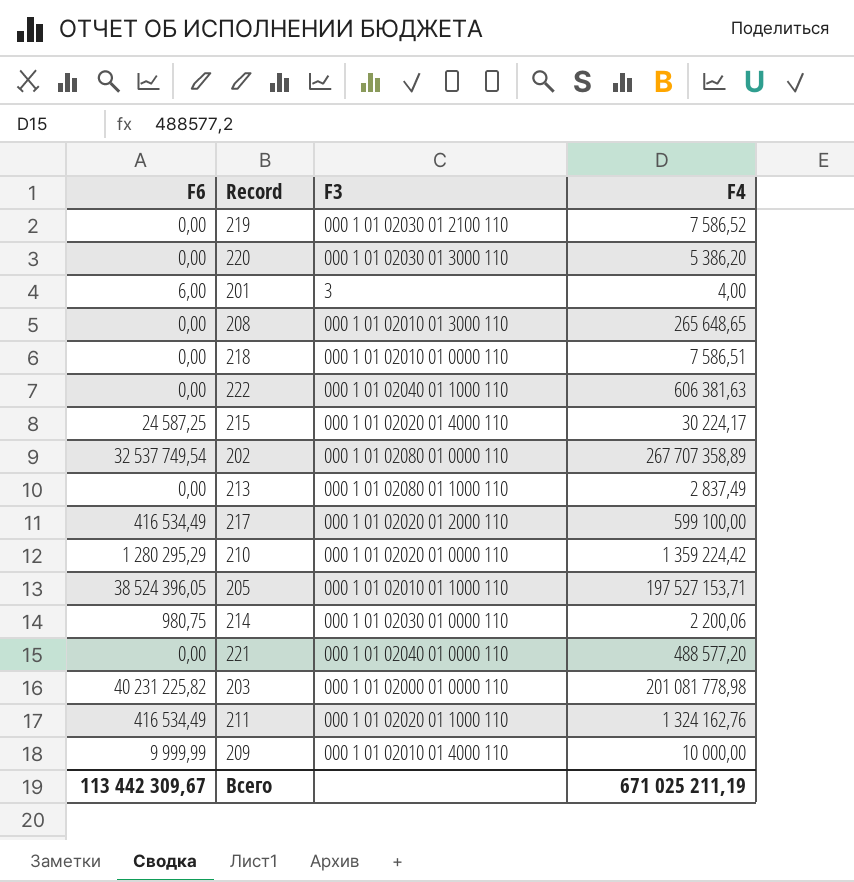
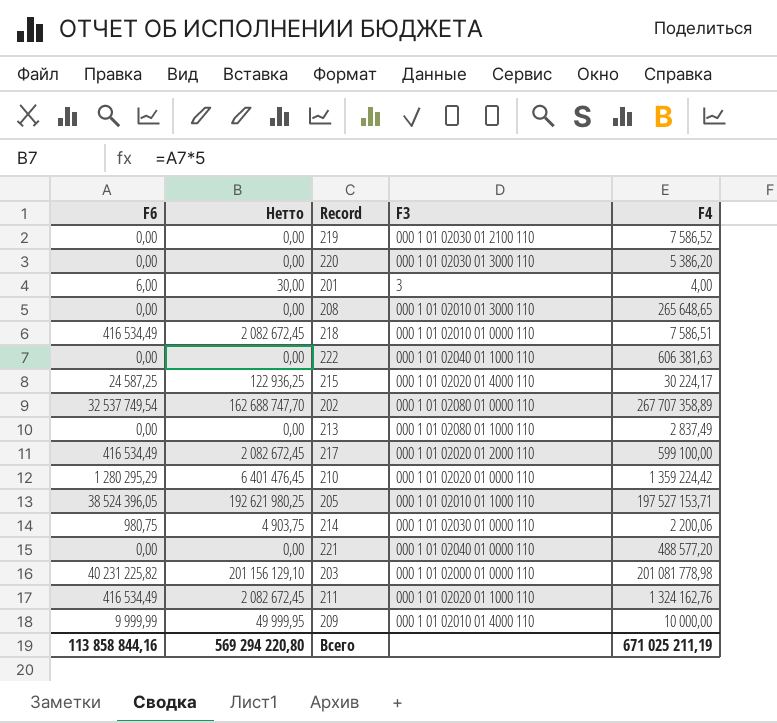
column Нетто | formula: none -> [F6] * 5
218 | F6: 0,00 -> 416 534,49
Всего | F6: 113 442 309,67 -> 113 858 844,16

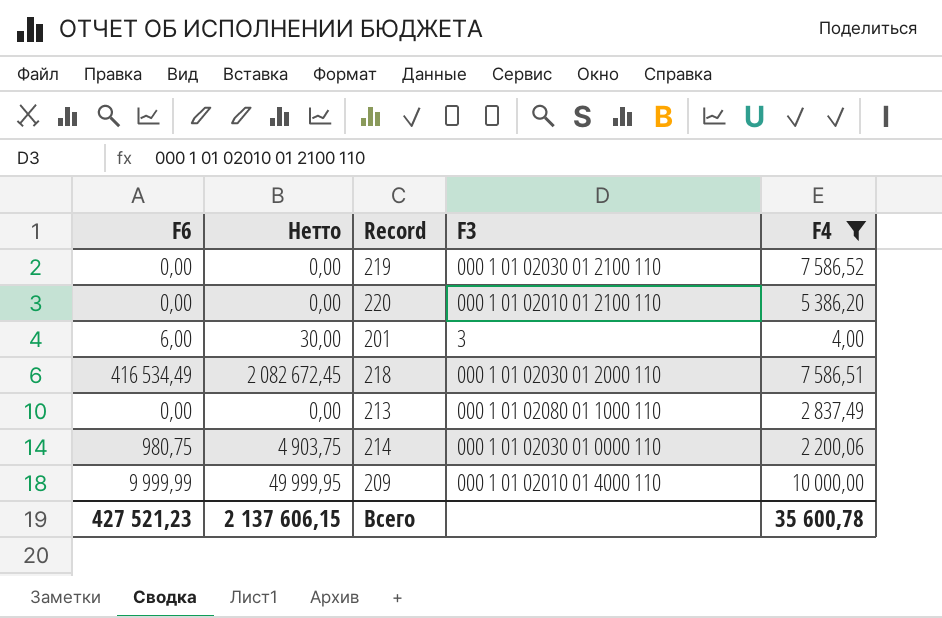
filter: none -> F4 <= 10 000,00
220 | F3: 000 1 01 02030 01 3000 110 -> 000 1 01 02010 01 2100 110
218 | F3: 000 1 01 02010 01 0000 110 -> 000 1 01 02030 01 2000 110
Всего | F6: 113 858 844,16 -> 427 521,23
Всего | Нетто: 569 294 220,80 -> 2 137 606,15
Всего | F4: 671 025 211,19 -> 35 600,78

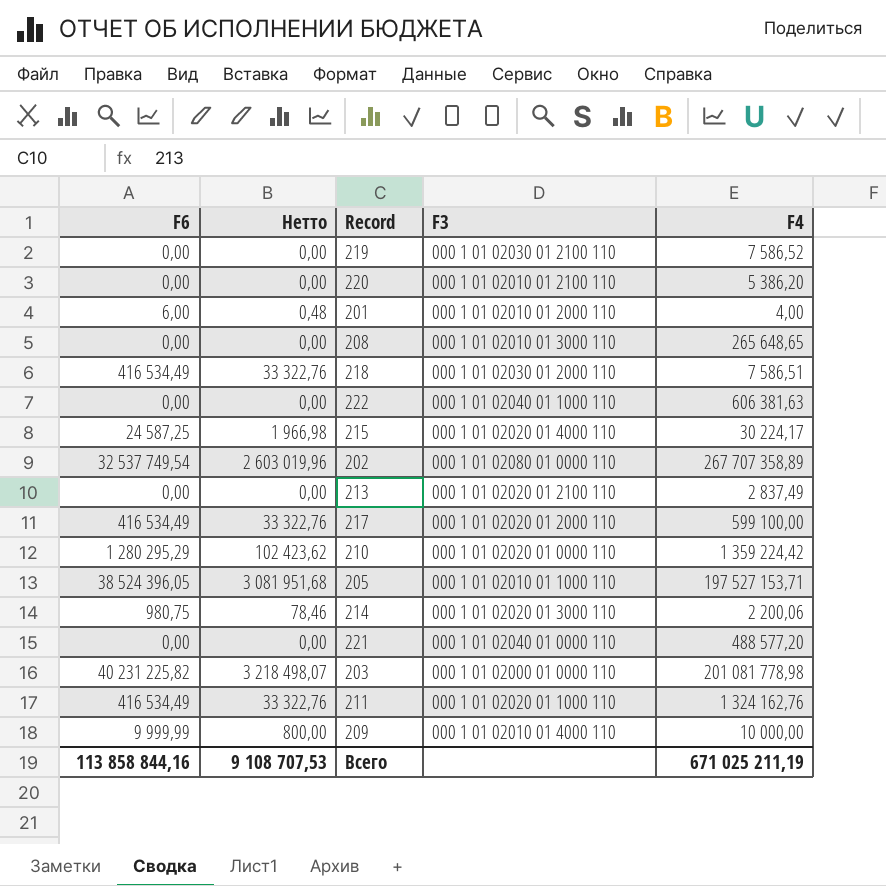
filter: F4 <= 10 000,00 -> none
column Нетто | formula: [F6] * 5 -> [F6] * 0,08
201 | F3: 3 -> 000 1 01 02010 01 2000 110
213 | F3: 000 1 01 02080 01 1000 110 -> 000 1 01 02020 01 2100 110
214 | F3: 000 1 01 02030 01 0000 110 -> 000 1 01 02020 01 3000 110
Всего | F6: 427 521,23 -> 113 858 844,16
Всего | Нетто: 2 137 606,15 -> 9 108 707,53
Всего | F4: 35 600,78 -> 671 025 211,19

